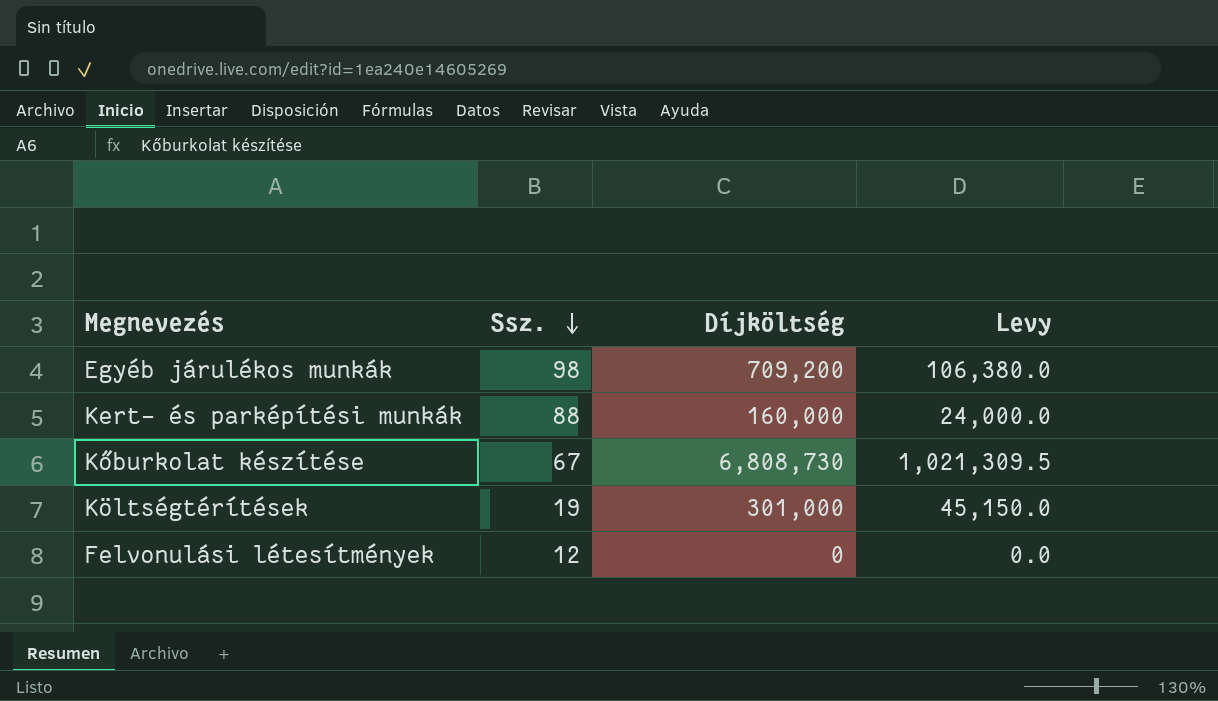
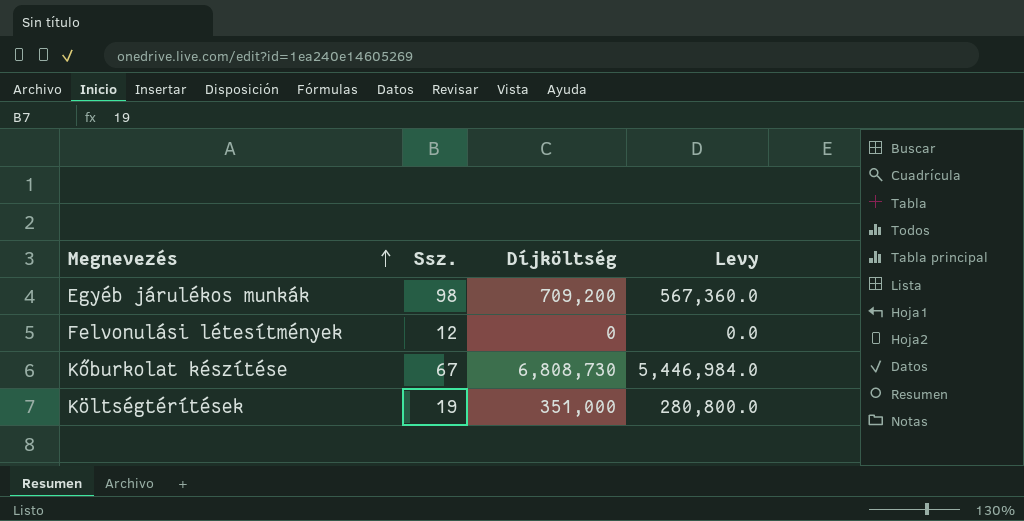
row order: Ssz. descending -> Megnevezés ascending
column Levy | formula: [Díjköltség] * 0.15 -> [Díjköltség] * 0.8
row Kert- és parképítési munkák: 88 | 160,000 | 24,000.0 -> none
Költségtérítések | Díjköltség: 301,000 -> 351,000

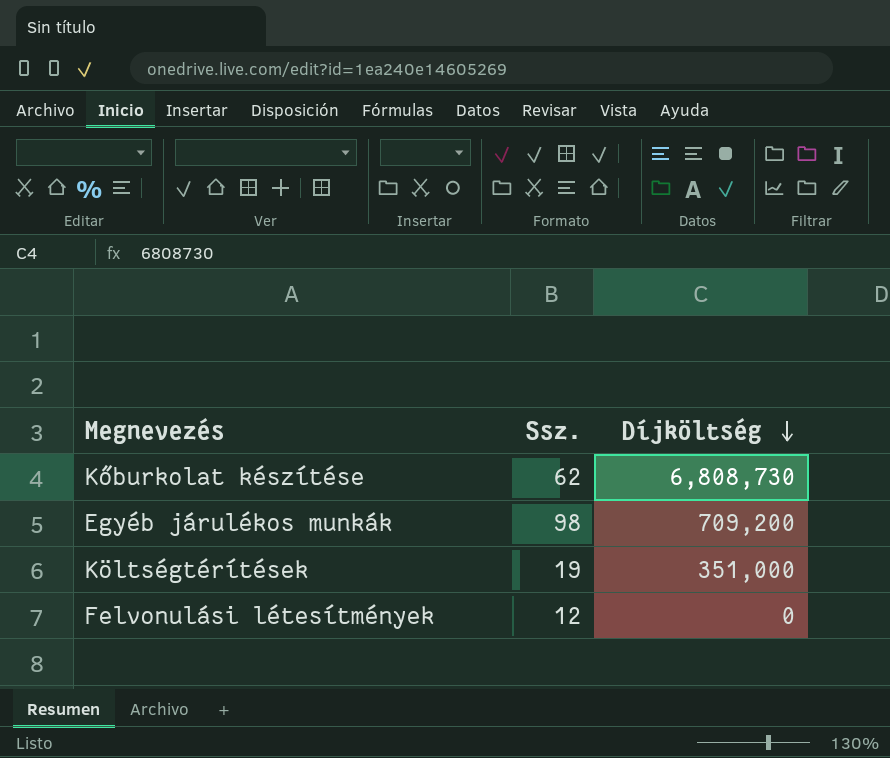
row order: Megnevezés ascending -> Díjköltség descending
column Levy | formula: [Díjköltség] * 0.8 -> none
Kőburkolat készítése | Ssz.: 67 -> 62

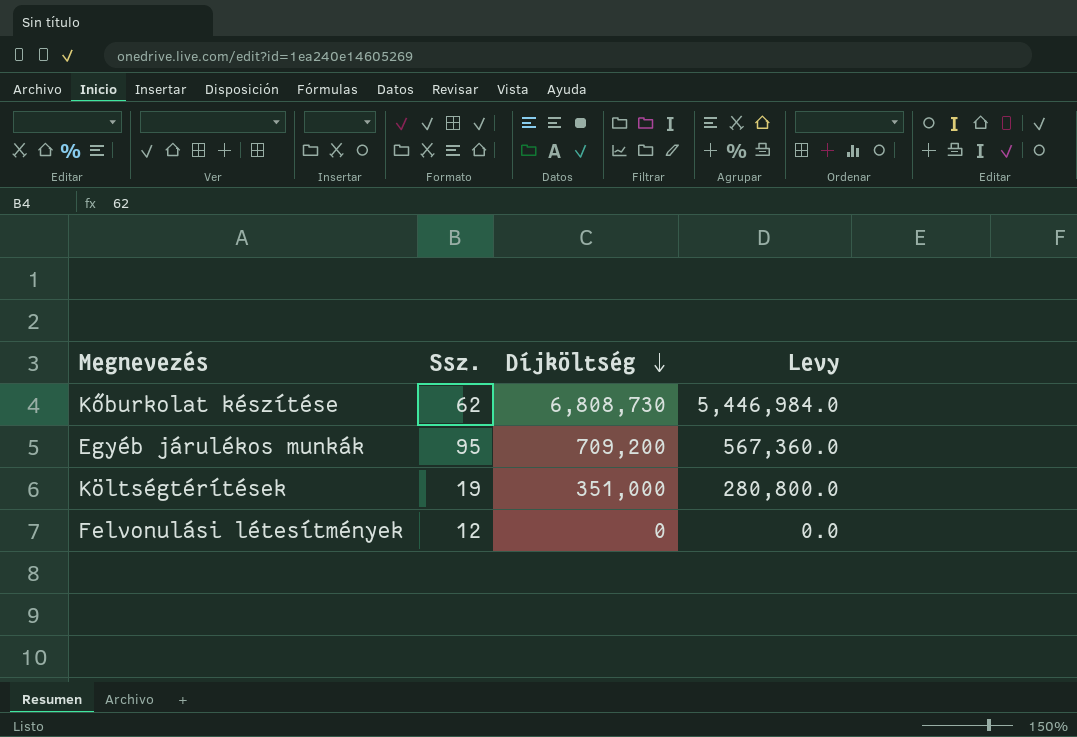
column Levy | formula: none -> [Díjköltség] * 0.8
Egyéb járulékos munkák | Ssz.: 98 -> 95

